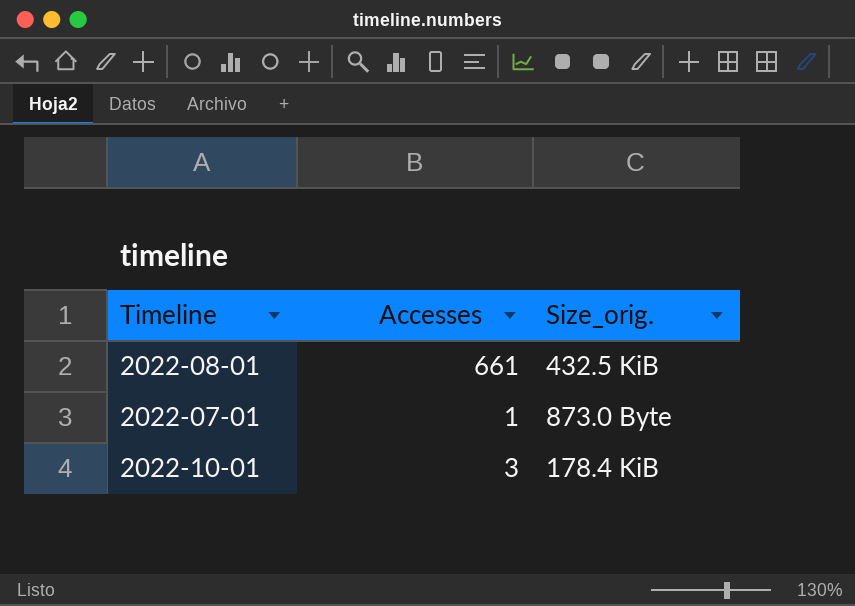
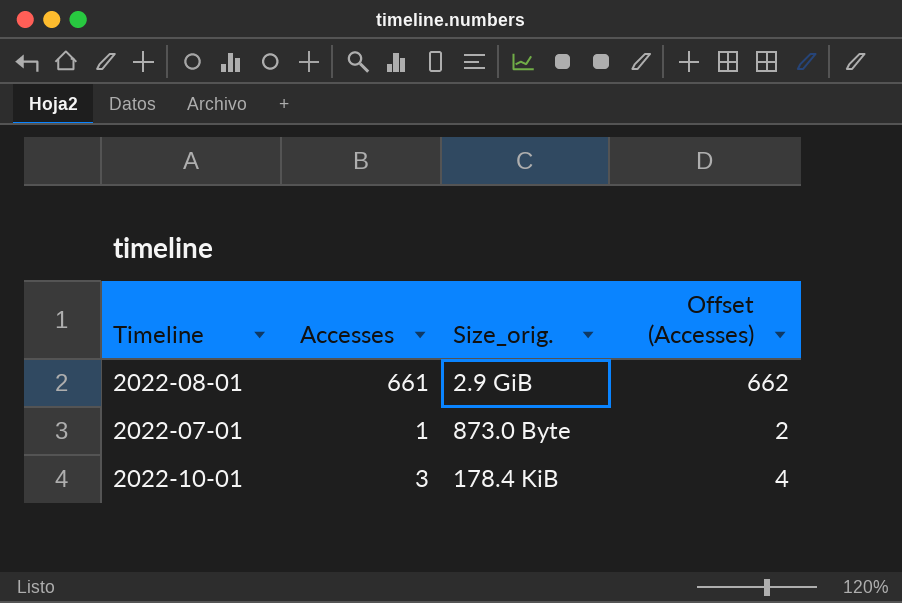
column Offset (Accesses) | formula: none -> [Accesses] + 1
2022-08-01 | Size_orig.: 432.5 KiB -> 2.9 GiB

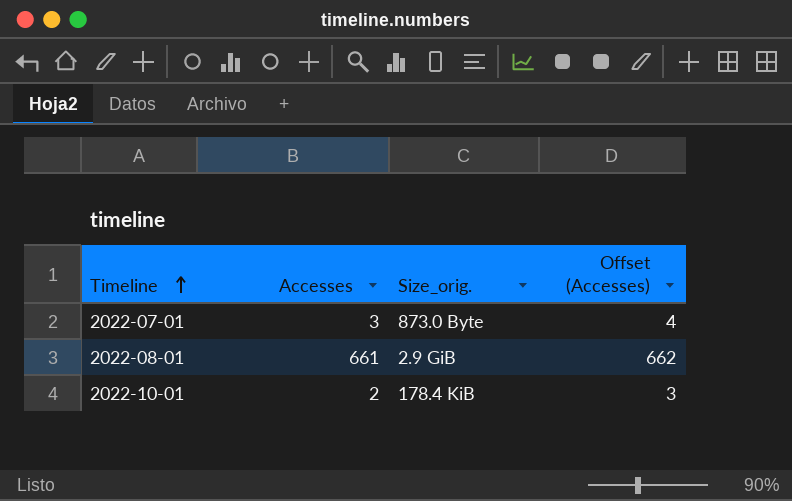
row order: none -> Timeline ascending
2022-07-01 | Accesses: 1 -> 3
2022-07-01 | Offset (Accesses): 2 -> 4
2022-10-01 | Accesses: 3 -> 2
2022-10-01 | Offset (Accesses): 4 -> 3

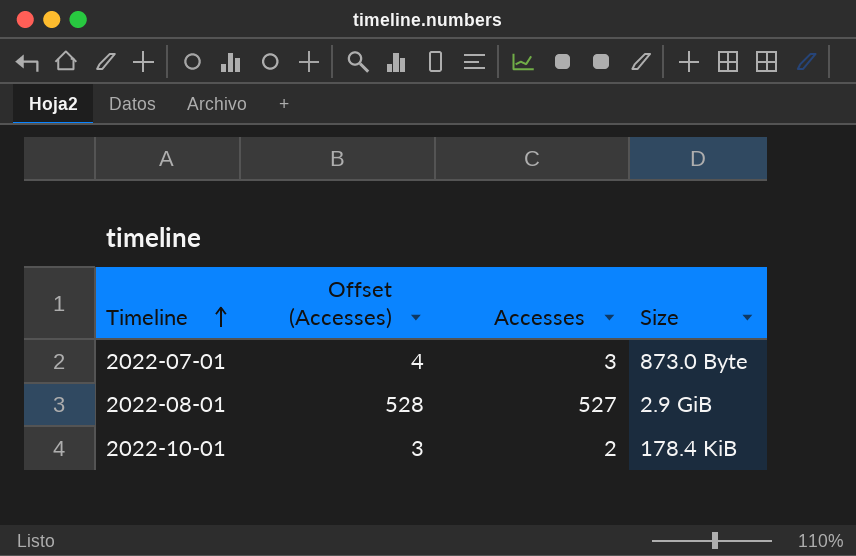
column Offset (Accesses) | position: 4 -> 2
column name: Size_orig. -> Size
2022-08-01 | Offset (Accesses): 662 -> 528
2022-08-01 | Accesses: 661 -> 527

